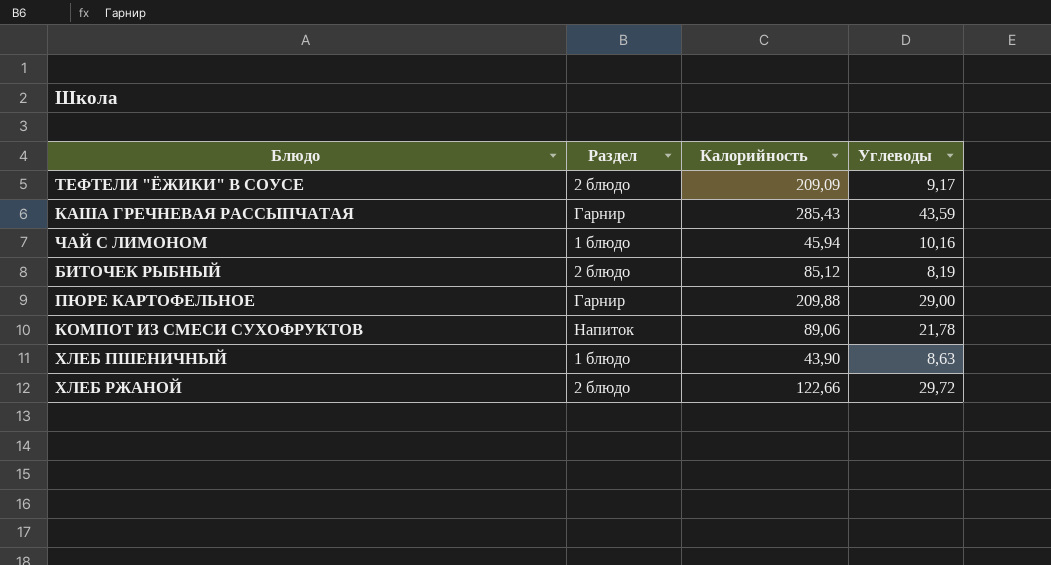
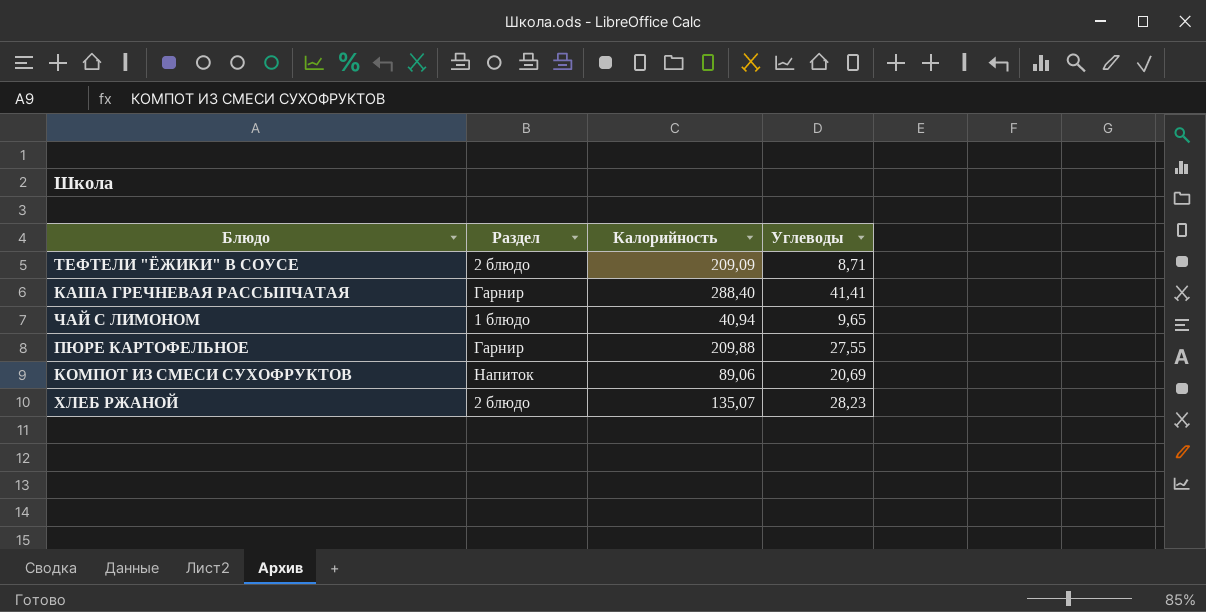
row БИТОЧЕК РЫБНЫЙ: 2 блюдо | 85,12 | 8,19 -> none
row ХЛЕБ ПШЕНИЧНЫЙ: 1 блюдо | 43,90 | 8,63 -> none
ТЕФТЕЛИ "ЁЖИКИ" В СОУСЕ | Углеводы: 9,17 -> 8,71
КАША ГРЕЧНЕВАЯ РАССЫПЧАТАЯ | Калорийность: 285,43 -> 288,40
КАША ГРЕЧНЕВАЯ РАССЫПЧАТАЯ | Углеводы: 43,59 -> 41,41
ЧАЙ С ЛИМОНОМ | Калорийность: 45,94 -> 40,94
ЧАЙ С ЛИМОНОМ | Углеводы: 10,16 -> 9,65
ПЮРЕ КАРТОФЕЛЬНОЕ | Углеводы: 29,00 -> 27,55
КОМПОТ ИЗ СМЕСИ СУХОФРУКТОВ | Углеводы: 21,78 -> 20,69
ХЛЕБ РЖАНОЙ | Калорийность: 122,66 -> 135,07
ХЛЕБ РЖАНОЙ | Углеводы: 29,72 -> 28,23

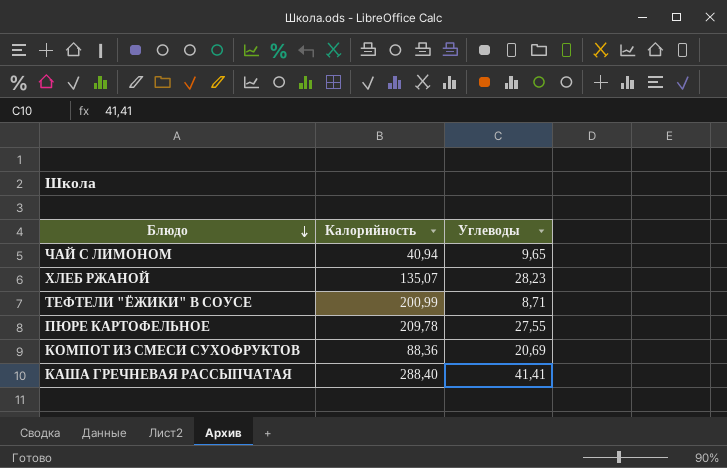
row order: none -> Блюдо descending
column Раздел | position: 2 -> none
ТЕФТЕЛИ "ЁЖИКИ" В СОУСЕ | Калорийность: 209,09 -> 200,99
ПЮРЕ КАРТОФЕЛЬНОЕ | Калорийность: 209,88 -> 209,78
КОМПОТ ИЗ СМЕСИ СУХОФРУКТОВ | Калорийность: 89,06 -> 88,36

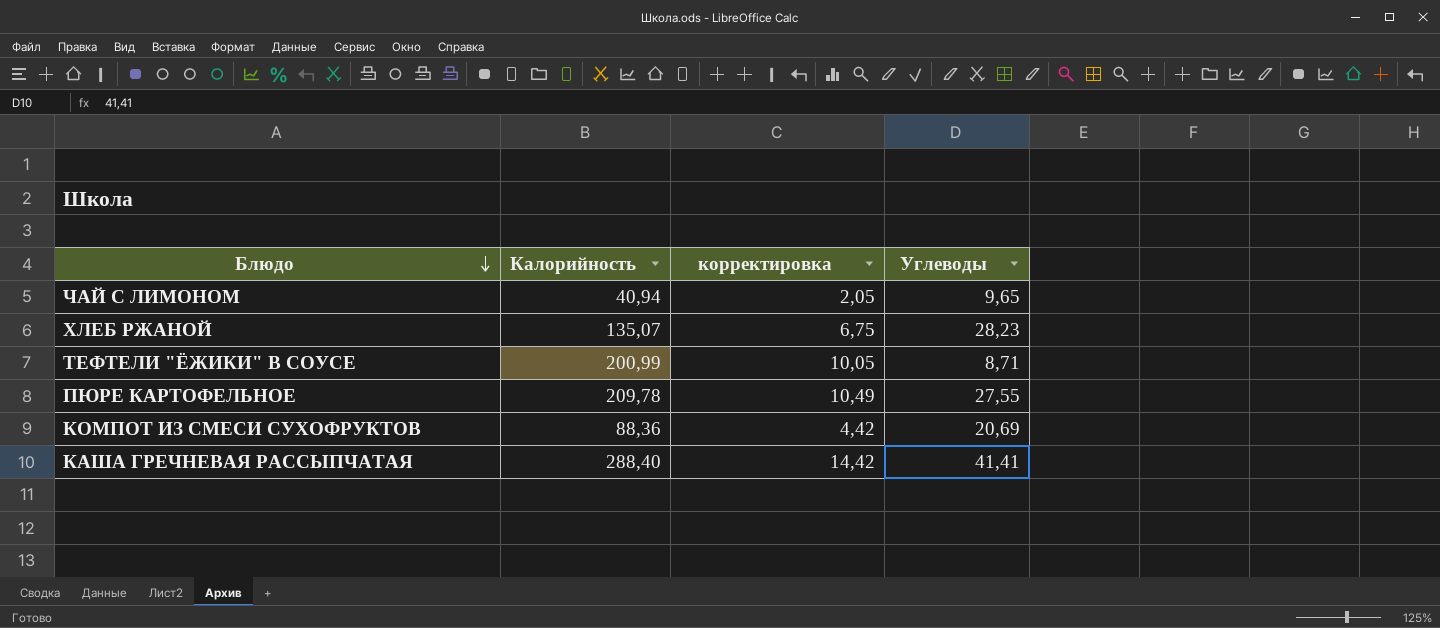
column корректировка | formula: none -> [Калорийность] * 0,05

